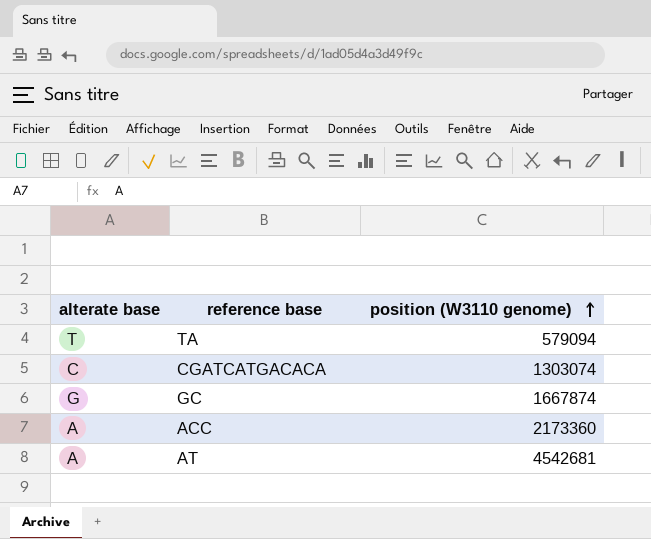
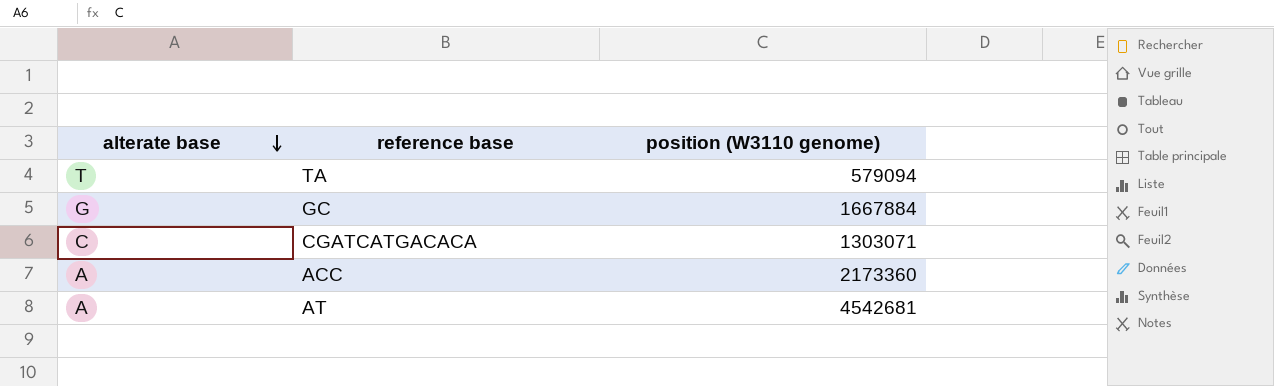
row order: position (W3110 genome) ascending -> alterate base descending
GC | position (W3110 genome): 1667874 -> 1667884
CGATCATGACACA | position (W3110 genome): 1303074 -> 1303071

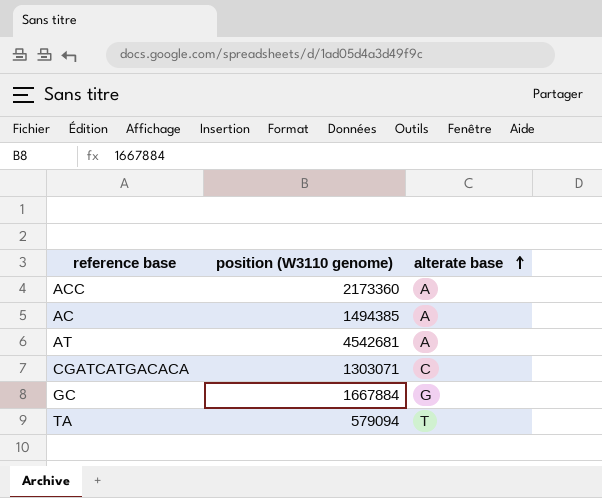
row order: alterate base descending -> alterate base ascending
column alterate base | position: 1 -> 3
row AC: none -> 1494385 | A

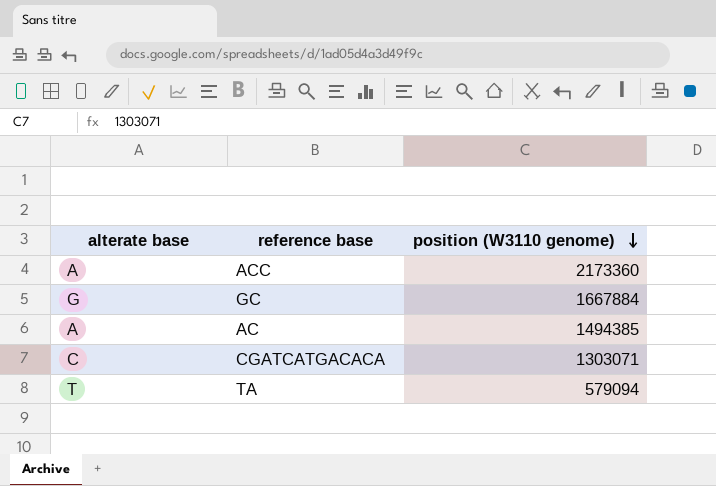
row order: alterate base ascending -> position (W3110 genome) descending
column alterate base | position: 3 -> 1
row AT: 4542681 | A -> none

